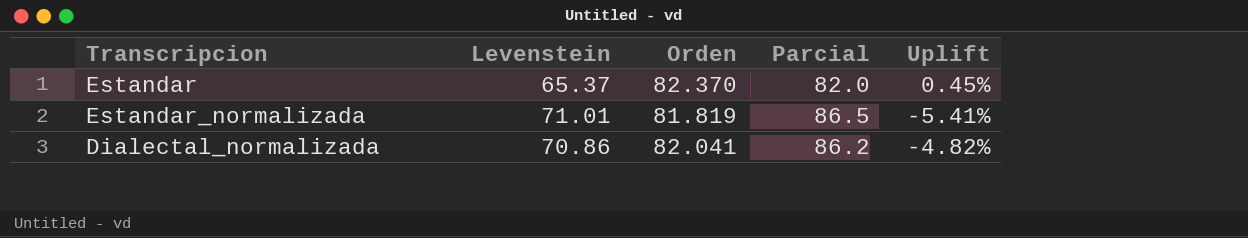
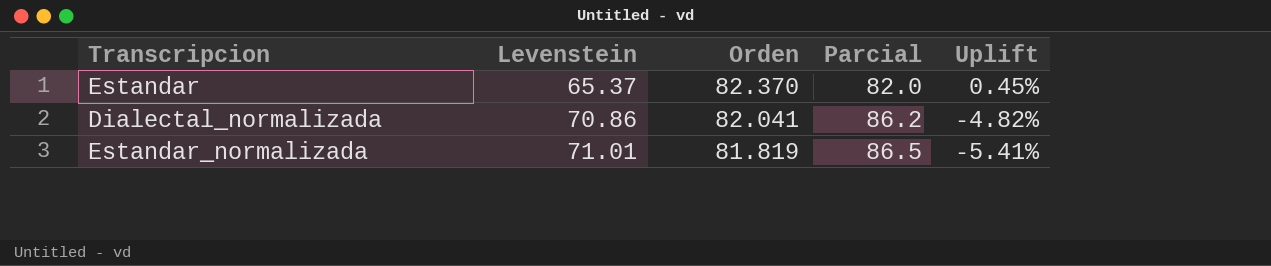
row order: none -> Levenstein ascending

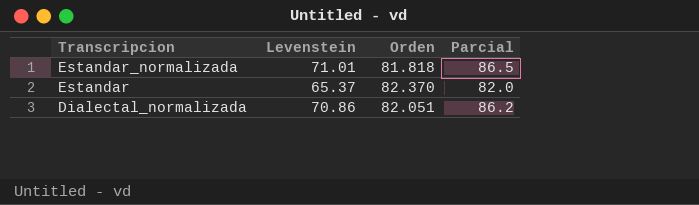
row order: Levenstein ascending -> Transcripcion descending
column Uplift | formula: ([Orden] - [Parcial]) / [Parcial] -> none
Estandar_normalizada | Orden: 81.819 -> 81.818
Dialectal_normalizada | Orden: 82.041 -> 82.051

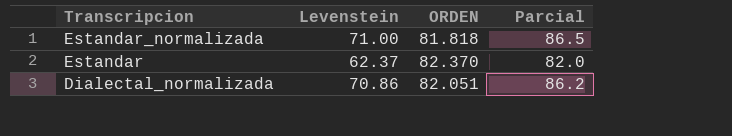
column name: Orden -> ORDEN
Estandar_normalizada | Levenstein: 71.01 -> 71.00
Estandar | Levenstein: 65.37 -> 62.37

